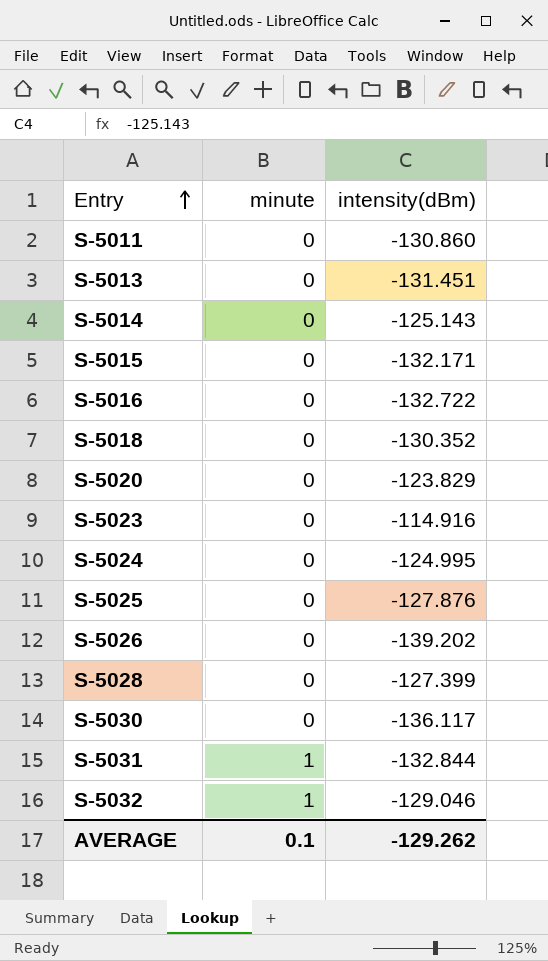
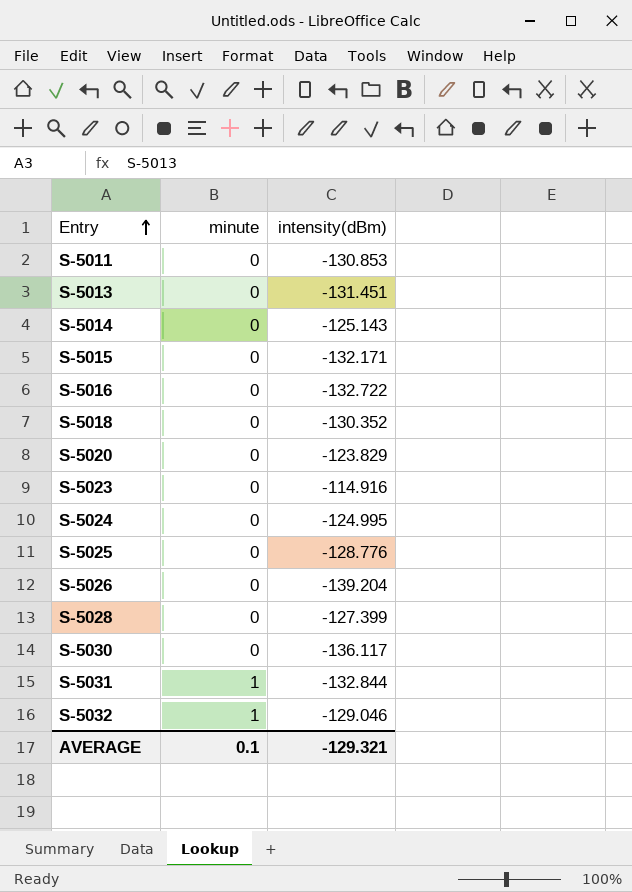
S-5011 | intensity(dBm): -130.860 -> -130.853
S-5025 | intensity(dBm): -127.876 -> -128.776
S-5026 | intensity(dBm): -139.202 -> -139.204
AVERAGE | intensity(dBm): -129.262 -> -129.321

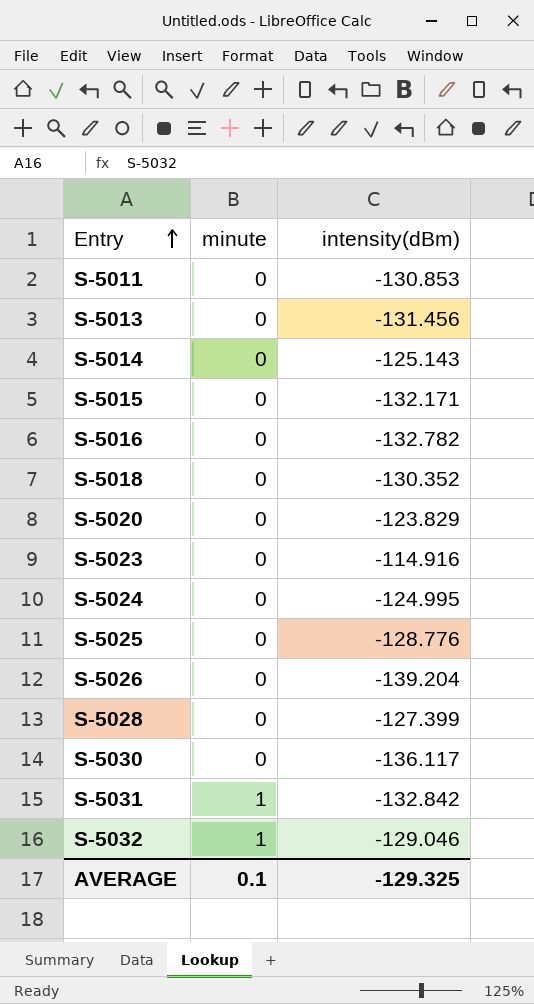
S-5013 | intensity(dBm): -131.451 -> -131.456
S-5016 | intensity(dBm): -132.722 -> -132.782
S-5031 | intensity(dBm): -132.844 -> -132.842
AVERAGE | intensity(dBm): -129.321 -> -129.325

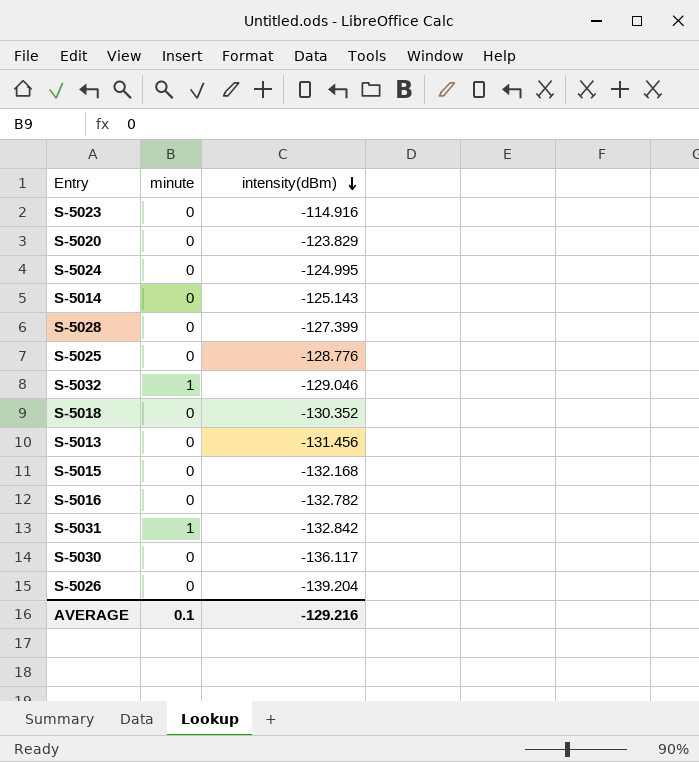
row order: Entry ascending -> intensity(dBm) descending
row S-5011: 0 | -130.853 -> none
S-5015 | intensity(dBm): -132.171 -> -132.168
AVERAGE | intensity(dBm): -129.325 -> -129.216

